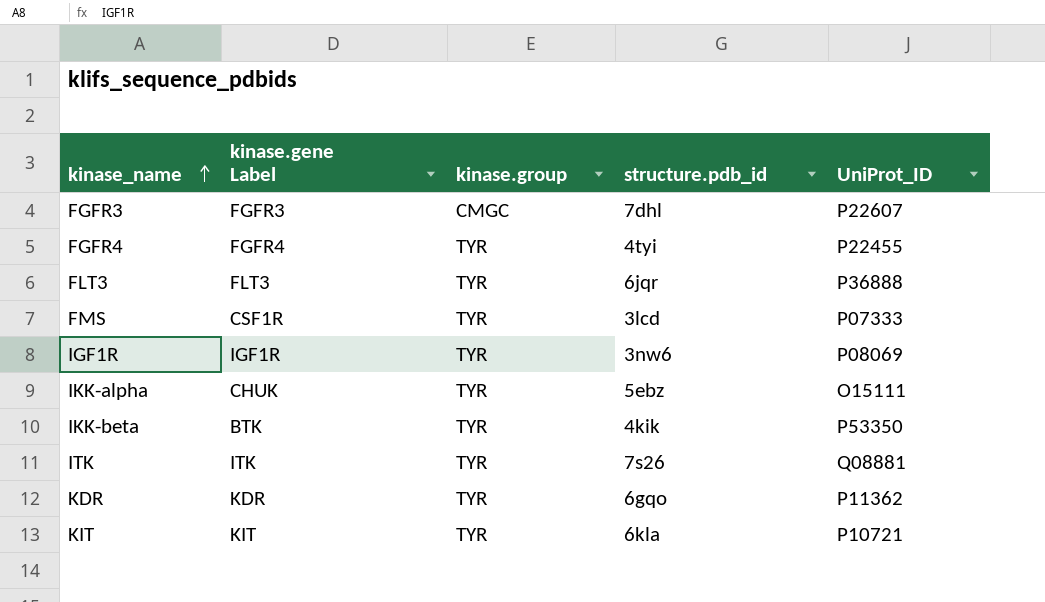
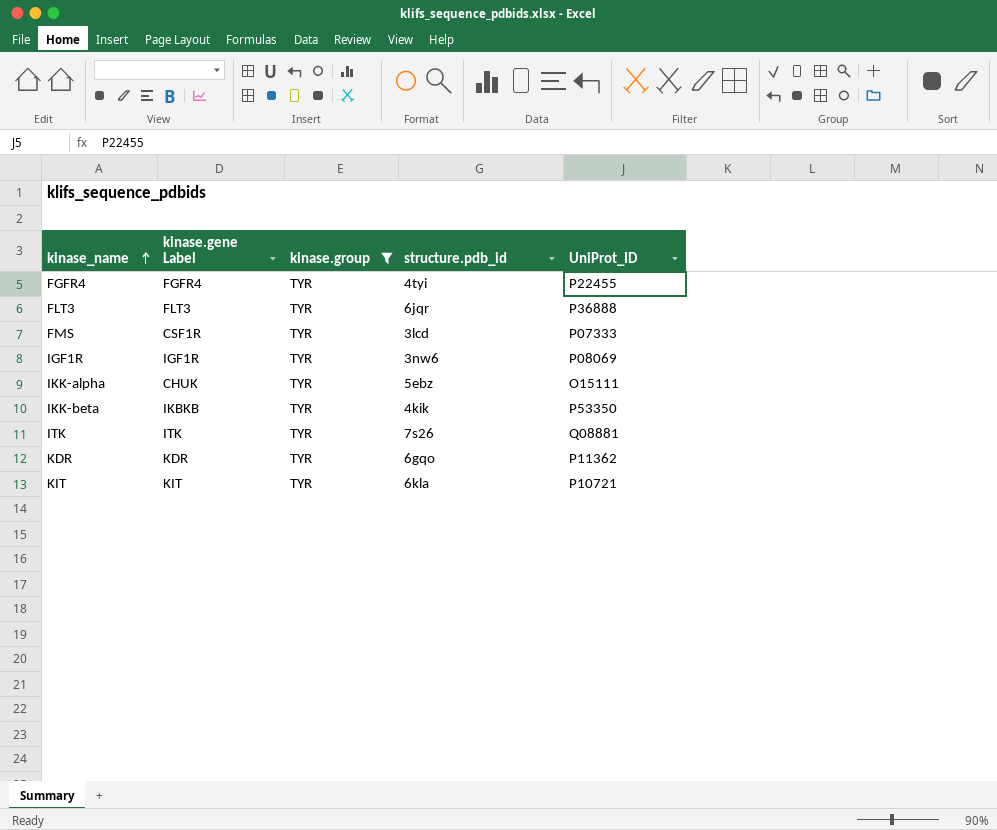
filter: none -> kinase.group = TYR
IKK-beta | kinase.gene Label: BTK -> IKBKB

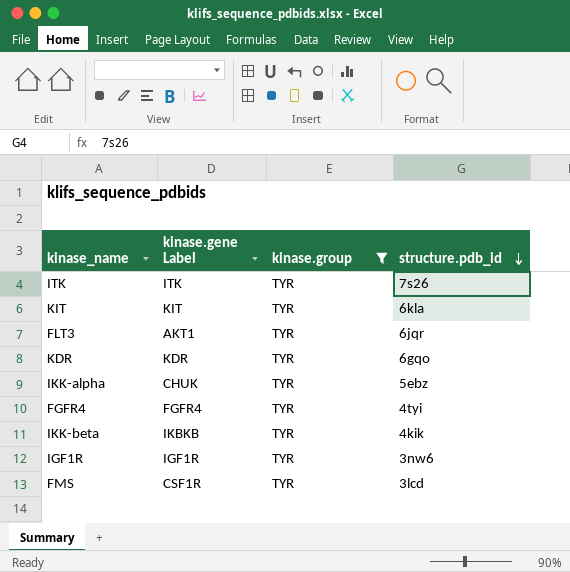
row order: kinase_name ascending -> structure.pdb_id descending
column UniProt_ID | position: 5 -> none
FLT3 | kinase.gene Label: FLT3 -> AKT1

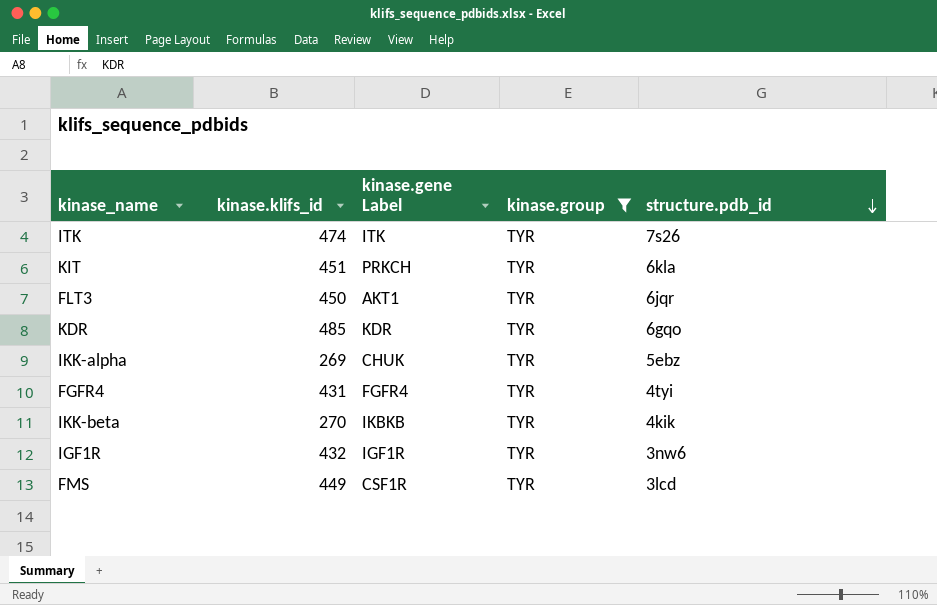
column kinase.klifs_id | position: none -> 2
KIT | kinase.gene Label: KIT -> PRKCH

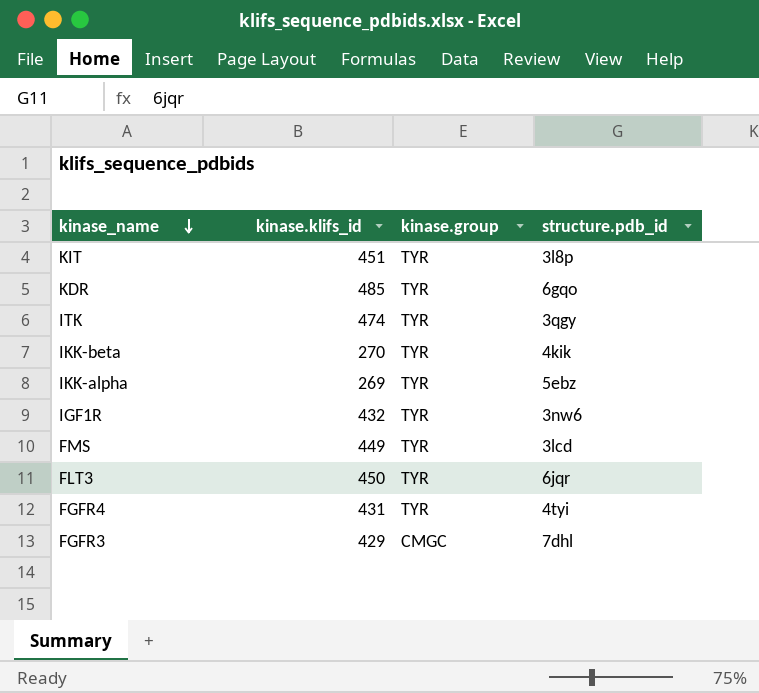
filter: kinase.group = TYR -> none
row order: structure.pdb_id descending -> kinase_name descending
column kinase.gene Label | position: 3 -> none
KIT | structure.pdb_id: 6kla -> 3l8p
ITK | structure.pdb_id: 7s26 -> 3qgy

